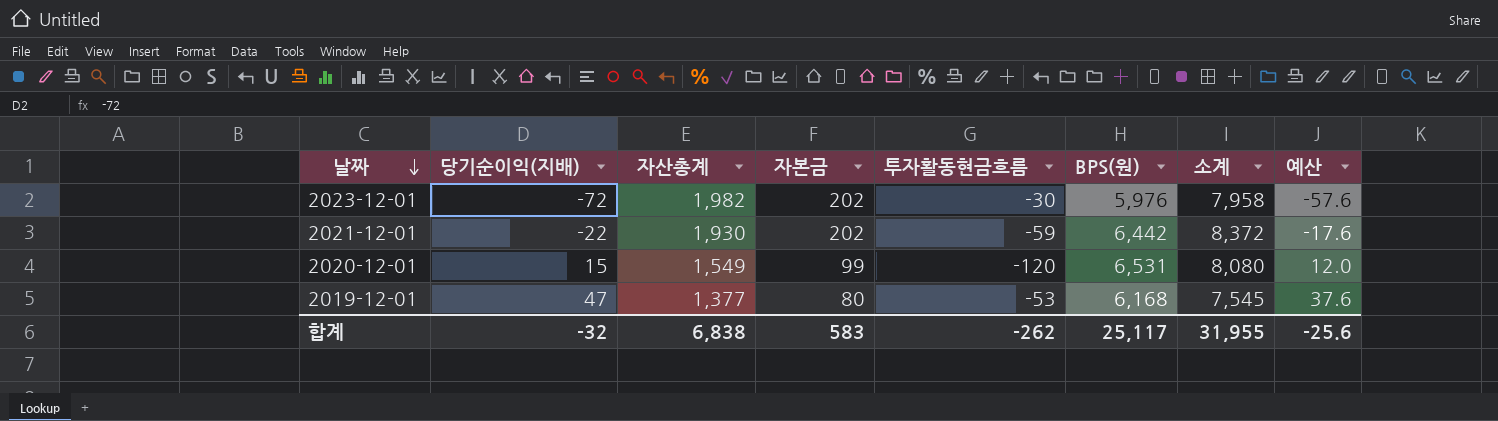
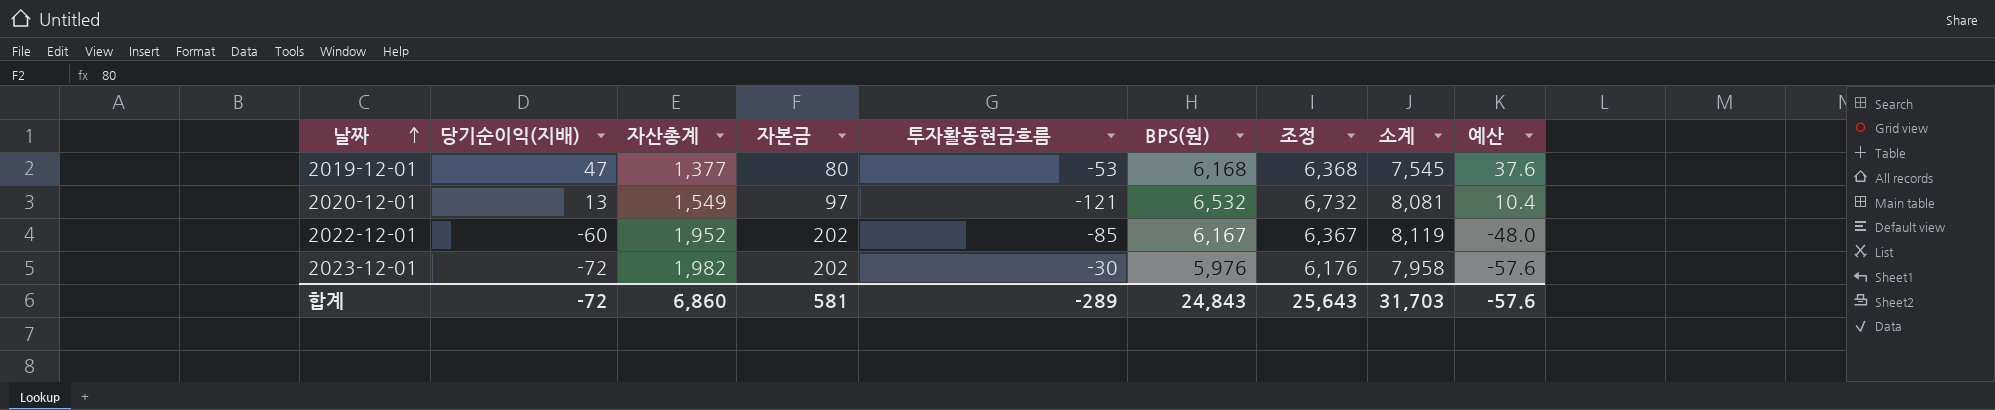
row order: 날짜 descending -> 날짜 ascending
column 조정 | formula: none -> [BPS(원)] + 200
row 2021-12-01: -22 | 1,930 | 202 | -59 | 6,442 | 8,372 | -17.6 -> none
2020-12-01 | 당기순이익(지배): 15 -> 13
2020-12-01 | 자본금: 99 -> 97
2020-12-01 | 투자활동현금흐름: -120 -> -121
2020-12-01 | BPS(원): 6,531 -> 6,532
2020-12-01 | 소계: 8,080 -> 8,081
2020-12-01 | 예산: 12.0 -> 10.4
row 2022-12-01: none -> -60 | 1,952 | 202 | -85 | 6,167 | 6,367 | 8,119 | -48.0
합계 | 당기순이익(지배): -32 -> -72
합계 | 자산총계: 6,838 -> 6,860
합계 | 자본금: 583 -> 581
합계 | 투자활동현금흐름: -262 -> -289
합계 | BPS(원): 25,117 -> 24,843
합계 | 소계: 31,955 -> 31,703
합계 | 예산: -25.6 -> -57.6

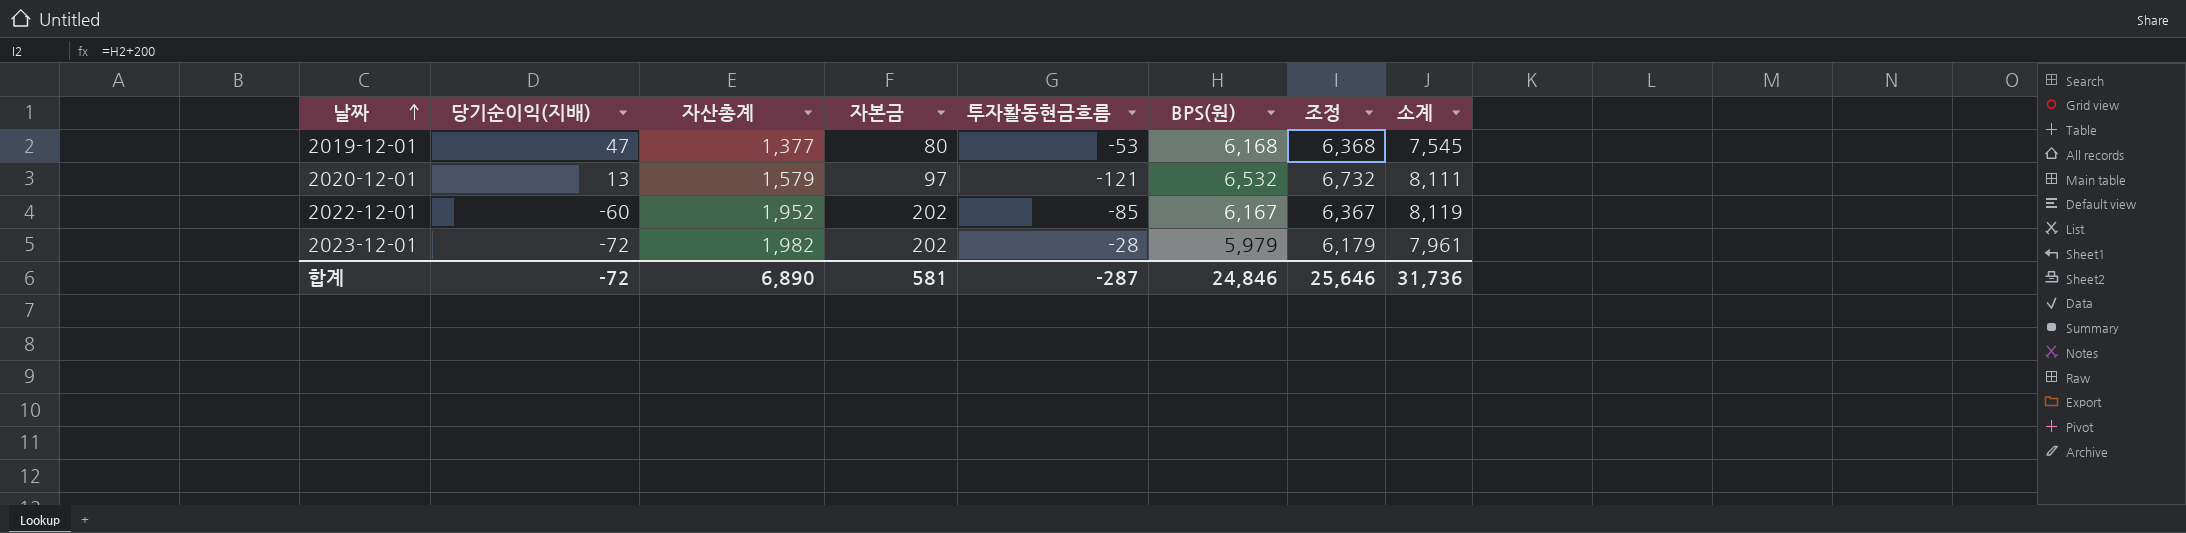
column 예산 | formula: [당기순이익(지배)] * 0.8 -> none
2020-12-01 | 자산총계: 1,549 -> 1,579
2020-12-01 | 소계: 8,081 -> 8,111
2023-12-01 | 투자활동현금흐름: -30 -> -28
2023-12-01 | BPS(원): 5,976 -> 5,979
2023-12-01 | 조정: 6,176 -> 6,179
2023-12-01 | 소계: 7,958 -> 7,961
합계 | 자산총계: 6,860 -> 6,890
합계 | 투자활동현금흐름: -289 -> -287
합계 | BPS(원): 24,843 -> 24,846
합계 | 조정: 25,643 -> 25,646
합계 | 소계: 31,703 -> 31,736

